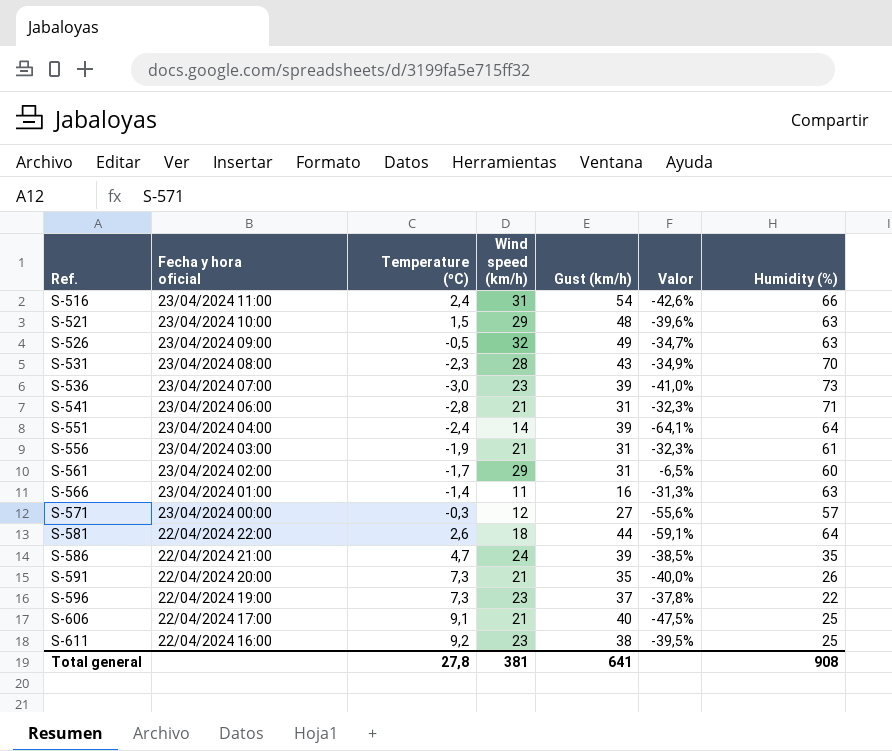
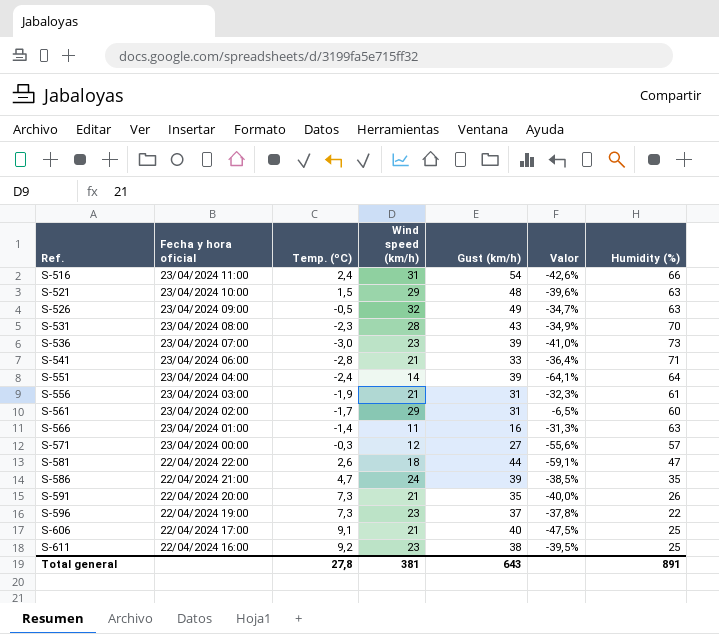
column name: Temperature (ºC) -> Temp. (ºC)
S-541 | Gust (km/h): 31 -> 33
S-541 | Valor: -32,3% -> -36,4%
S-581 | Humidity (%): 64 -> 47
Total general | Gust (km/h): 641 -> 643
Total general | Humidity (%): 908 -> 891

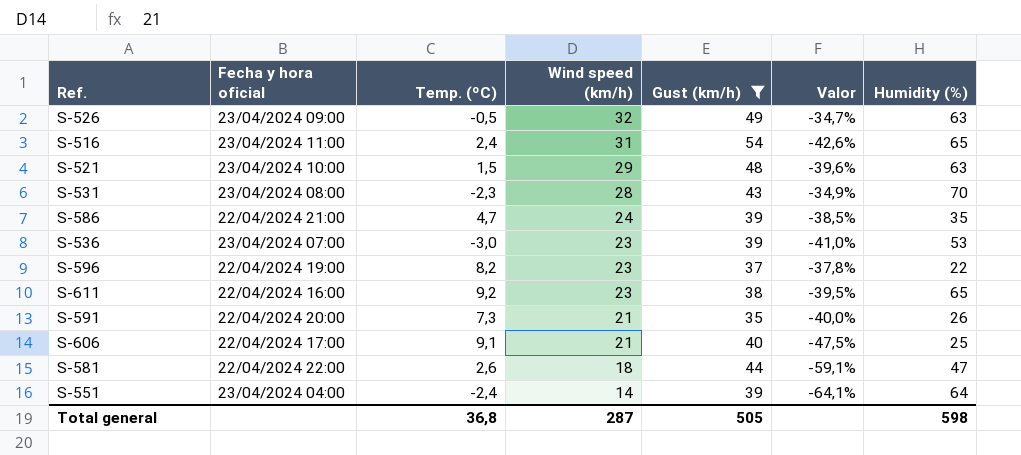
filter: none -> Gust (km/h) >= 35
row order: Ref. ascending -> Wind speed (km/h) descending
S-516 | Humidity (%): 66 -> 65
S-536 | Humidity (%): 73 -> 53
S-596 | Temp. (ºC): 7,3 -> 8,2
S-611 | Humidity (%): 25 -> 65
Total general | Temp. (ºC): 27,8 -> 36,8
Total general | Wind speed (km/h): 381 -> 287
Total general | Gust (km/h): 643 -> 505
Total general | Humidity (%): 891 -> 598

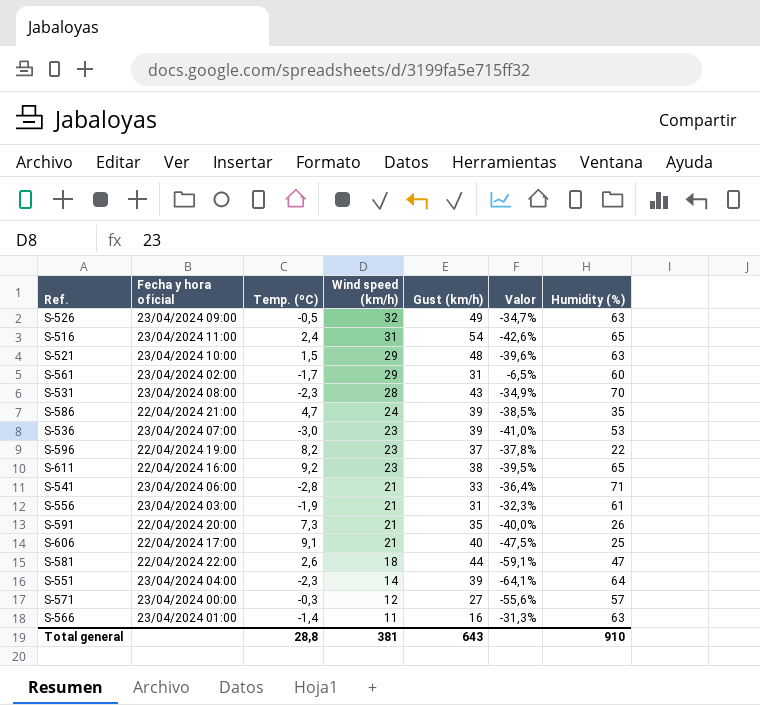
filter: Gust (km/h) >= 35 -> none
S-551 | Temp. (ºC): -2,4 -> -2,3
Total general | Temp. (ºC): 36,8 -> 28,8
Total general | Wind speed (km/h): 287 -> 381
Total general | Gust (km/h): 505 -> 643
Total general | Humidity (%): 598 -> 910

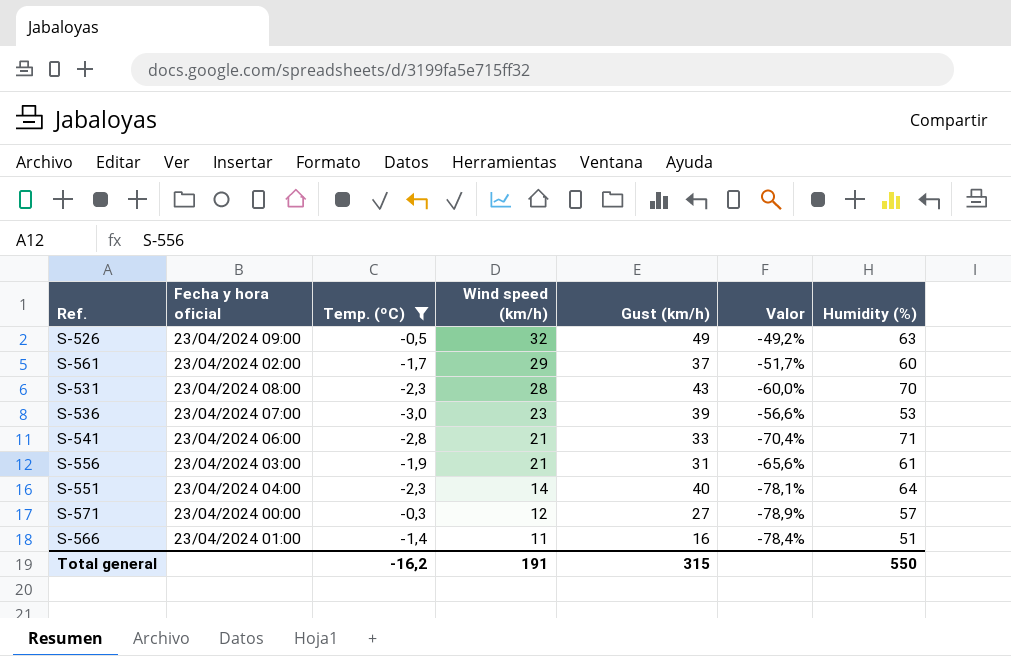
filter: none -> Temp. (ºC) <= -0,3
column Valor | formula: ([Wind speed (km/h)] - [Gust (km/h)]) / [Gust (km/h)] -> ([Wind speed (km/h)] - [Humidity (%)]) / [Humidity (%)]
S-561 | Gust (km/h): 31 -> 37
S-551 | Gust (km/h): 39 -> 40
S-566 | Humidity (%): 63 -> 51
Total general | Temp. (ºC): 28,8 -> -16,2
Total general | Wind speed (km/h): 381 -> 191
Total general | Gust (km/h): 643 -> 315
Total general | Humidity (%): 910 -> 550

